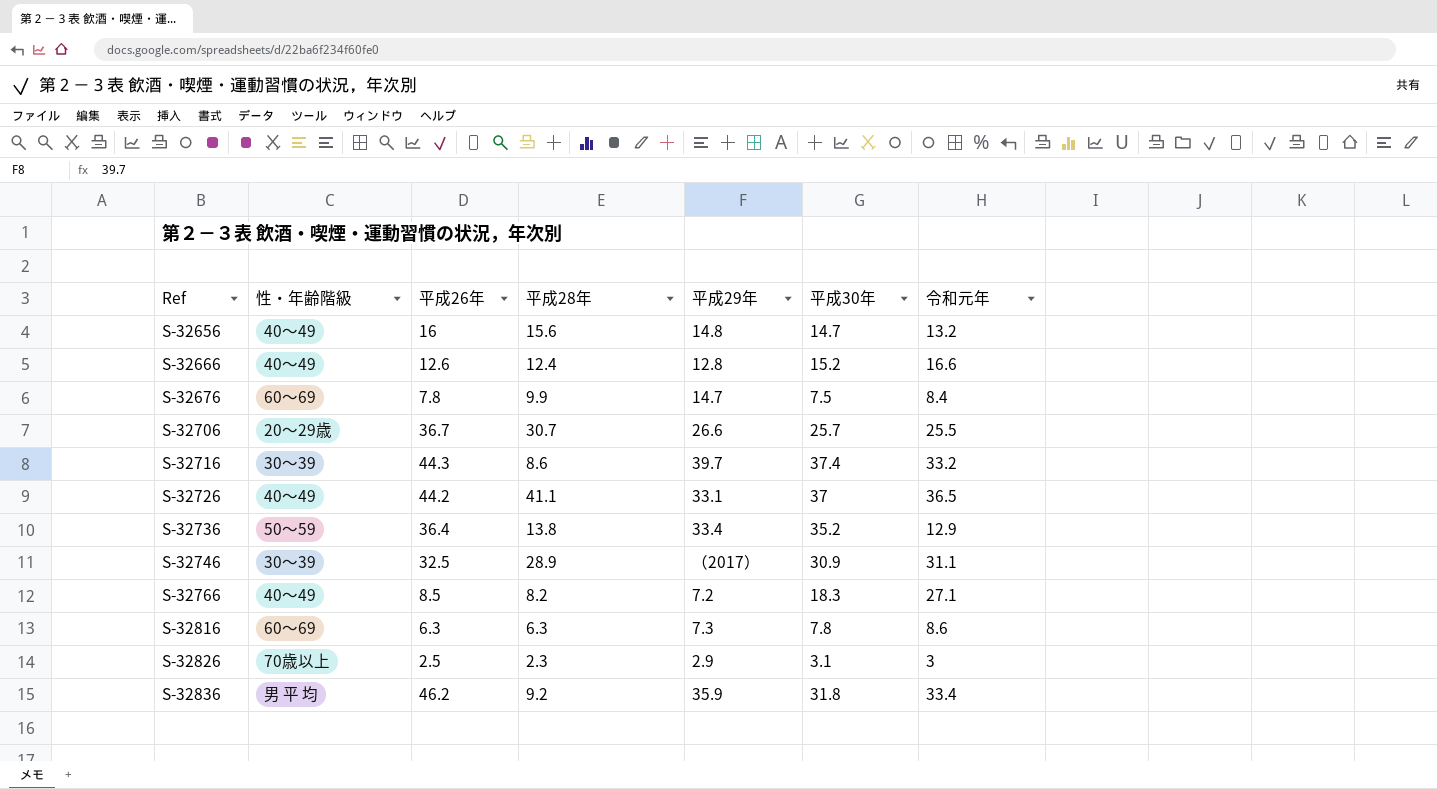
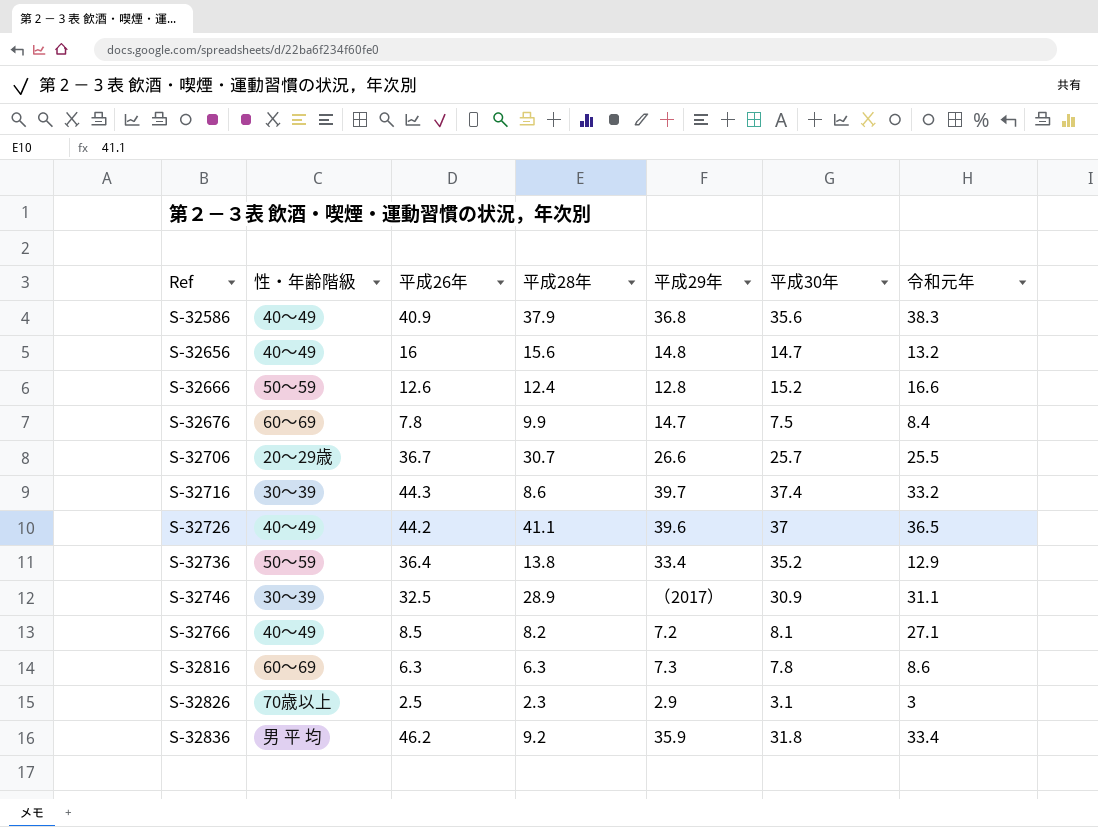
row S-32586: none -> 40～49 | 40.9 | 37.9 | 36.8 | 35.6 | 38.3
S-32666 | 性・年齢階級: 40～49 -> 50～59
S-32726 | 平成29年: 33.1 -> 39.6
S-32766 | 平成30年: 18.3 -> 8.1

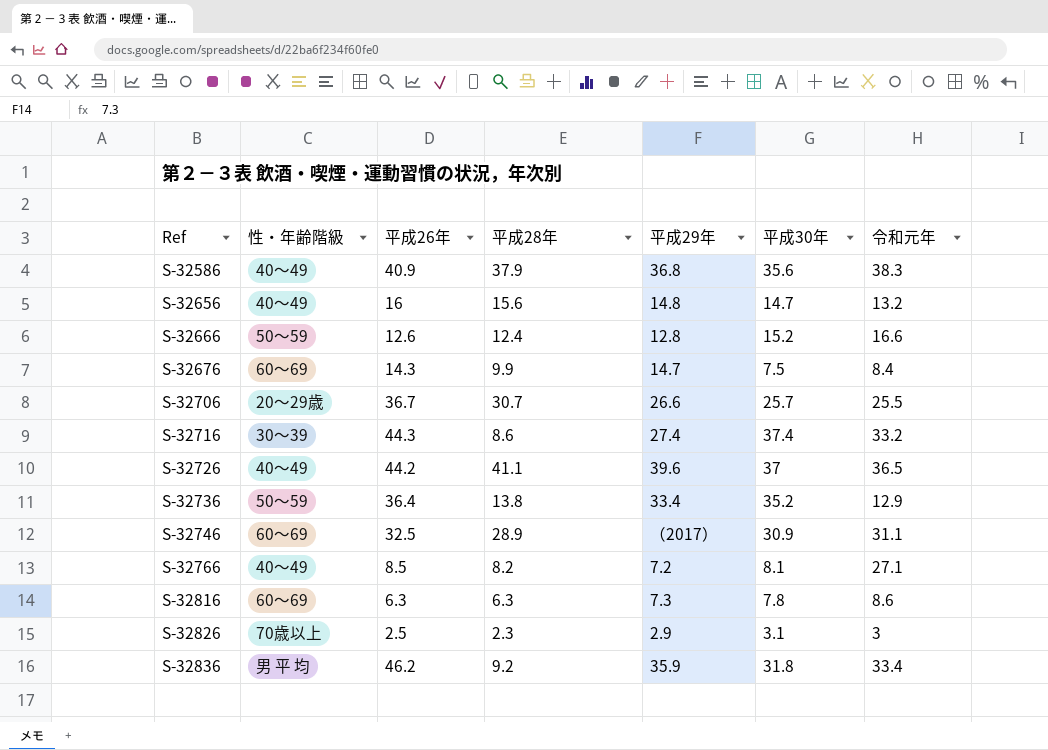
S-32676 | 平成26年: 7.8 -> 14.3
S-32716 | 平成29年: 39.7 -> 27.4
S-32746 | 性・年齢階級: 30～39 -> 60～69

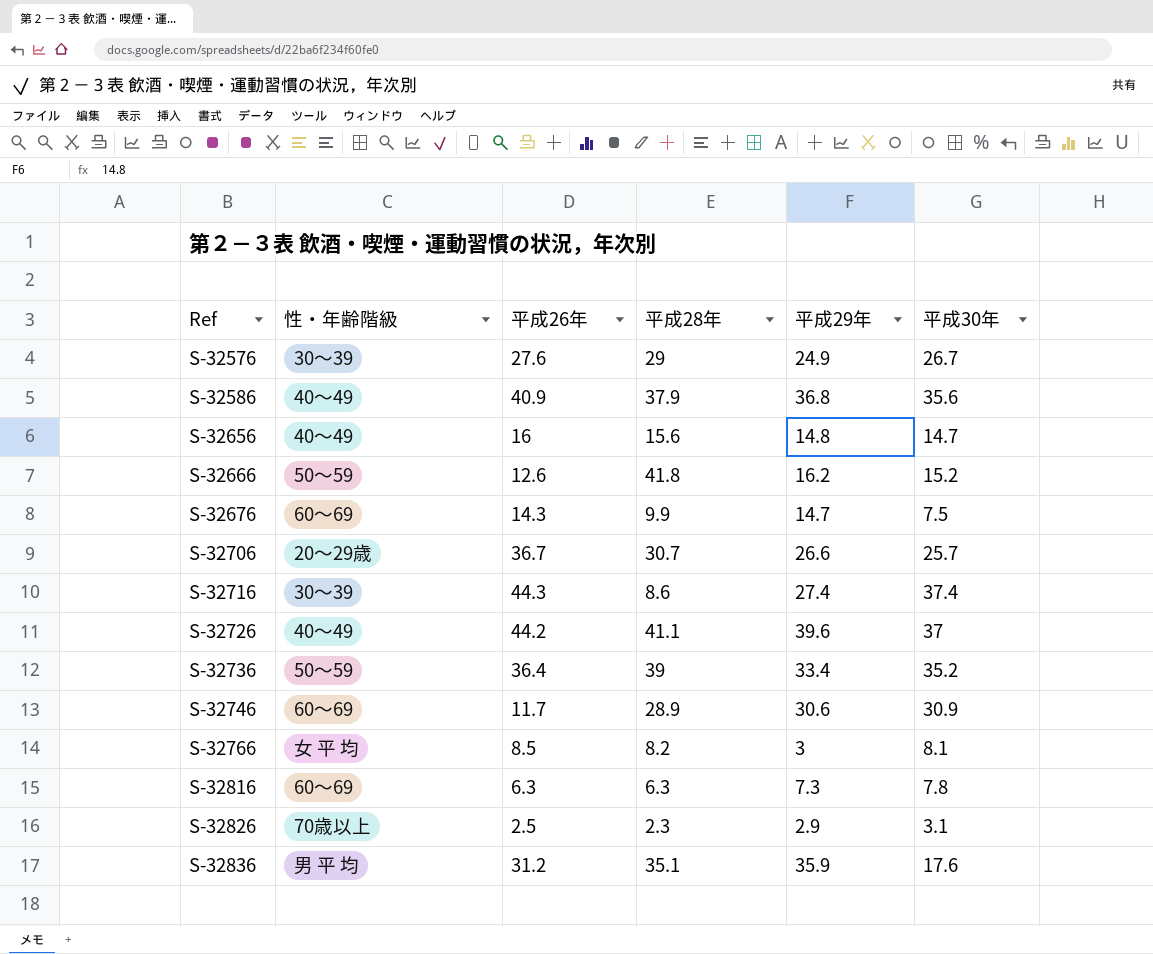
column 令和元年 | position: 7 -> none
row S-32576: none -> 30～39 | 27.6 | 29 | 24.9 | 26.7
S-32666 | 平成28年: 12.4 -> 41.8
S-32666 | 平成29年: 12.8 -> 16.2
S-32736 | 平成28年: 13.8 -> 39
S-32746 | 平成26年: 32.5 -> 11.7
S-32746 | 平成29年: （2017） -> 30.6
S-32766 | 性・年齢階級: 40～49 -> 女 平 均
S-32766 | 平成29年: 7.2 -> 3
S-32836 | 平成26年: 46.2 -> 31.2
S-32836 | 平成28年: 9.2 -> 35.1
S-32836 | 平成30年: 31.8 -> 17.6

